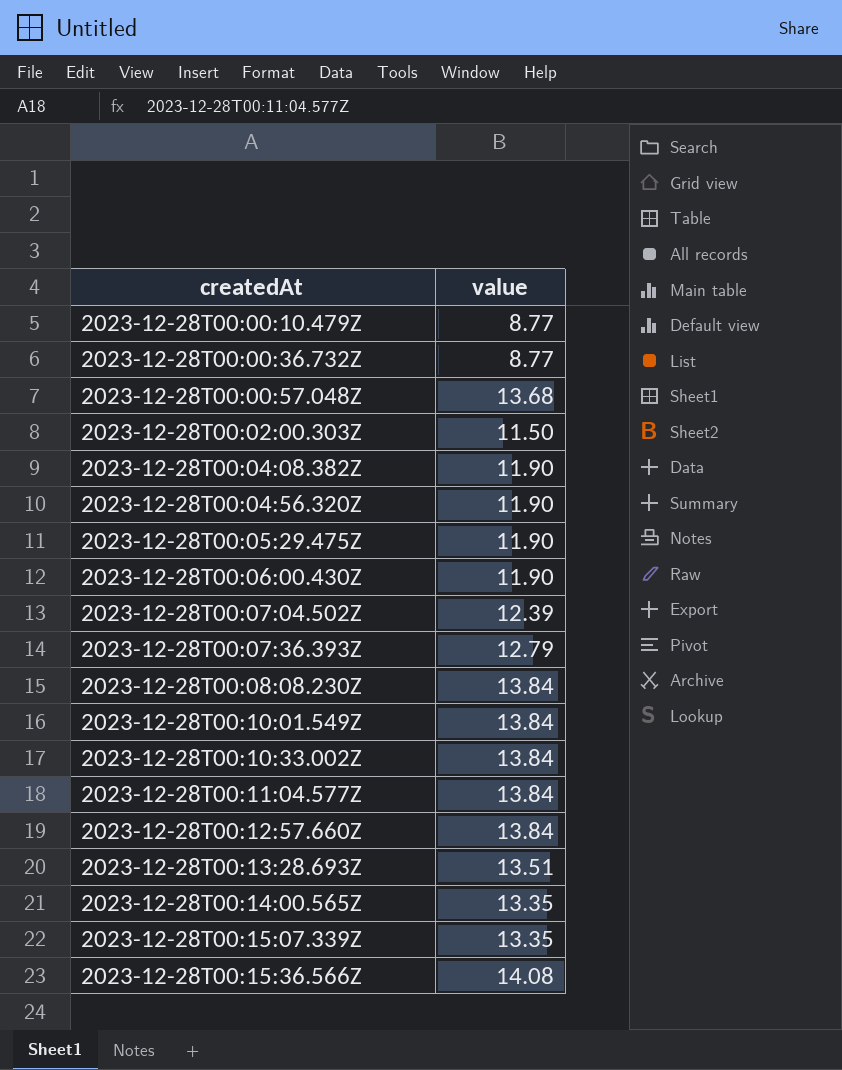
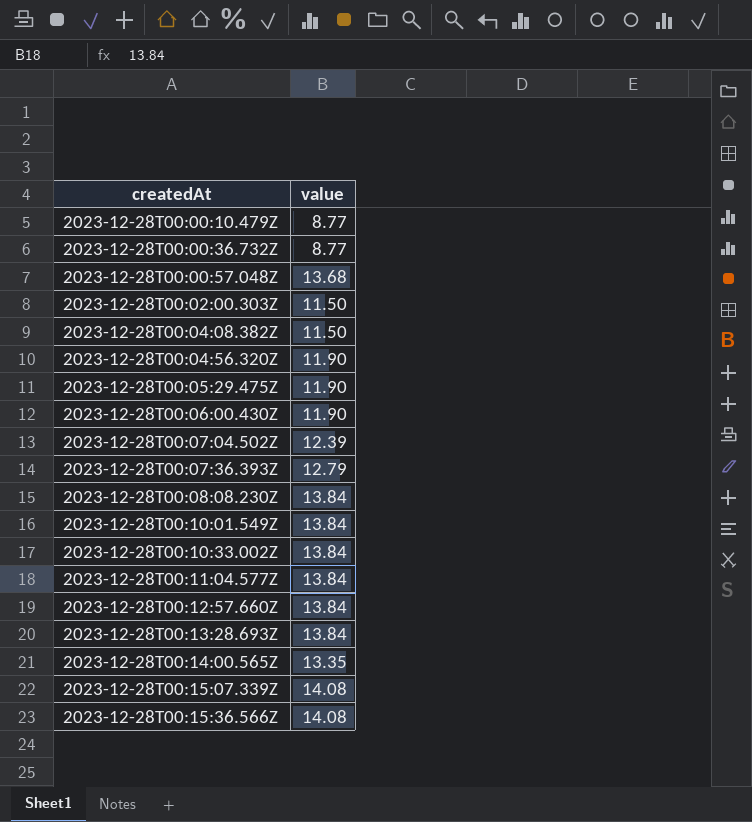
2023-12-28T00:04:08.382Z | value: 11.90 -> 11.50
2023-12-28T00:13:28.693Z | value: 13.51 -> 13.84
2023-12-28T00:15:07.339Z | value: 13.35 -> 14.08

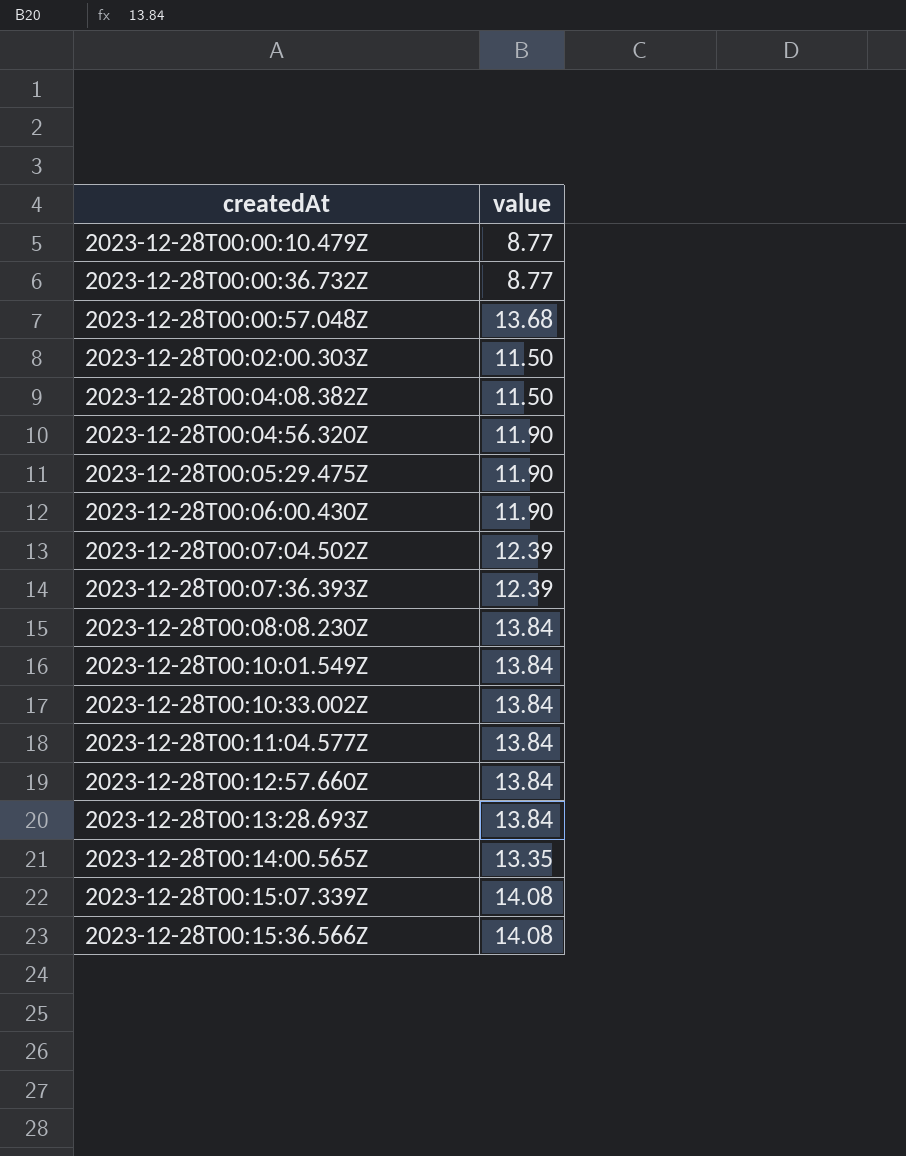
2023-12-28T00:07:36.393Z | value: 12.79 -> 12.39

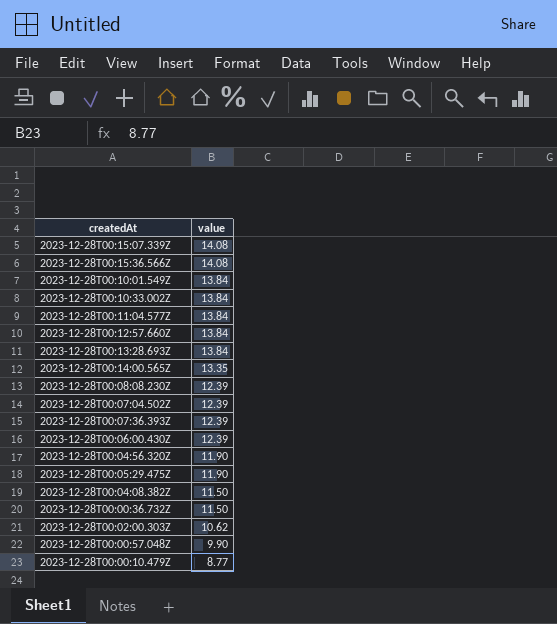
row order: createdAt ascending -> value descending
2023-12-28T00:08:08.230Z | value: 13.84 -> 12.39
2023-12-28T00:06:00.430Z | value: 11.90 -> 12.39
2023-12-28T00:00:36.732Z | value: 8.77 -> 11.50
2023-12-28T00:02:00.303Z | value: 11.50 -> 10.62
2023-12-28T00:00:57.048Z | value: 13.68 -> 9.90

